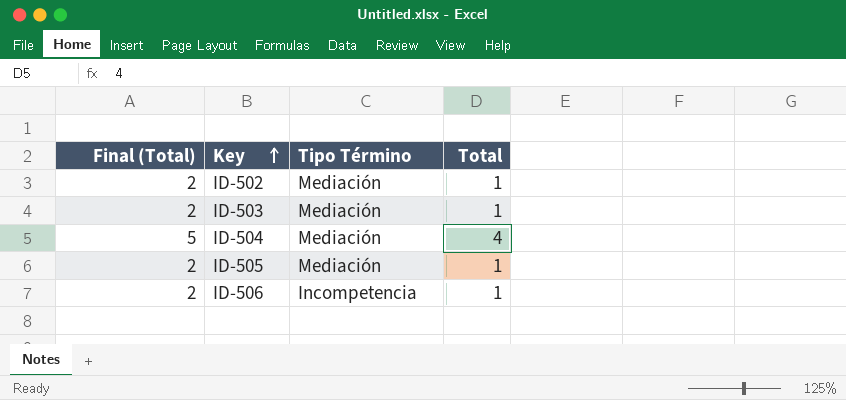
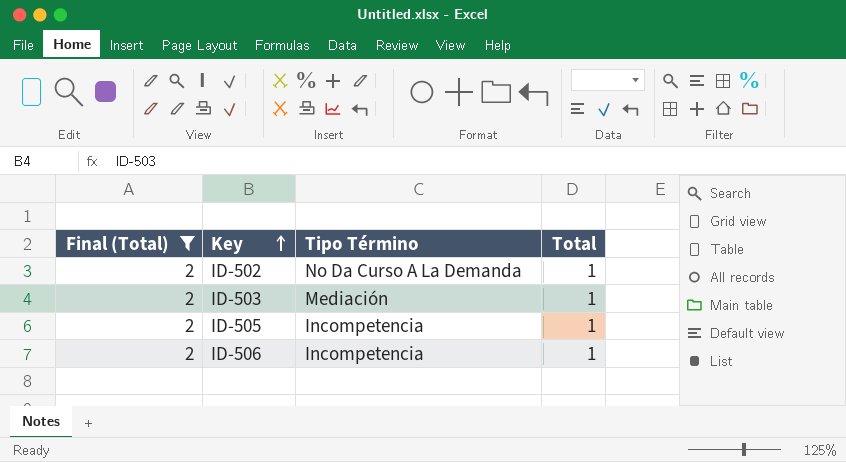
filter: none -> Final (Total) = 2
ID-502 | Tipo Término: Mediación -> No Da Curso A La Demanda
ID-505 | Tipo Término: Mediación -> Incompetencia

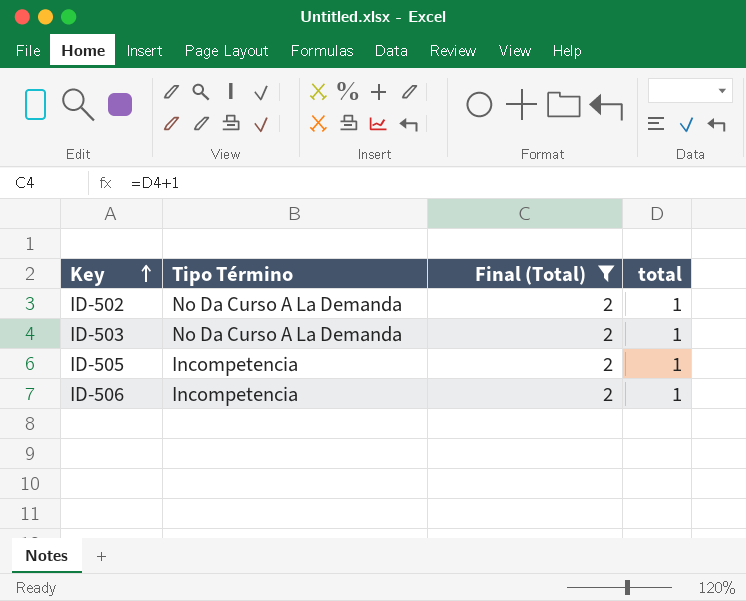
column Final (Total) | position: 1 -> 3
column name: Total -> total
ID-503 | Tipo Término: Mediación -> No Da Curso A La Demanda

